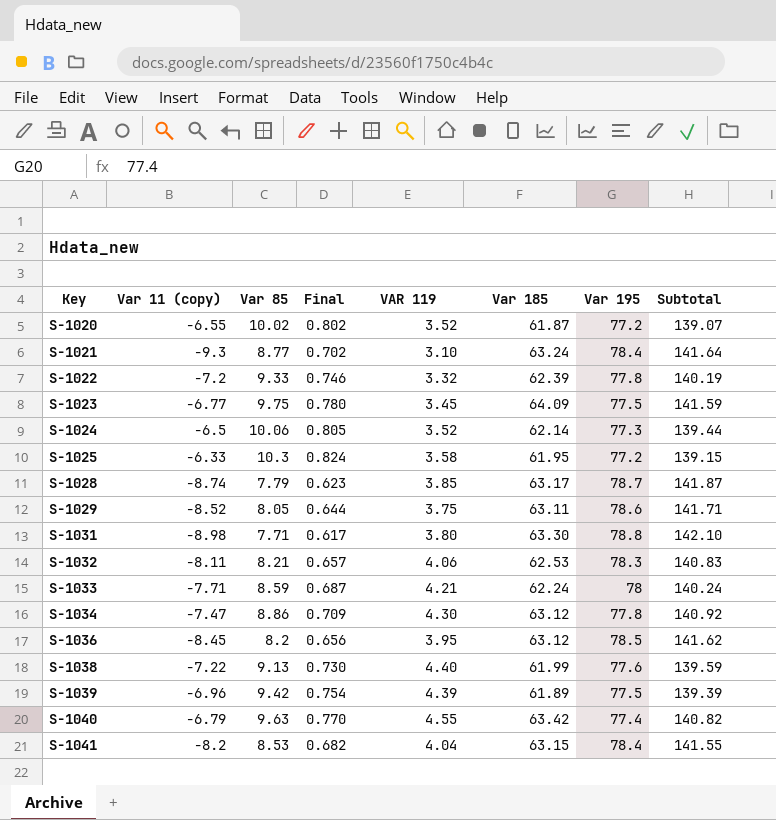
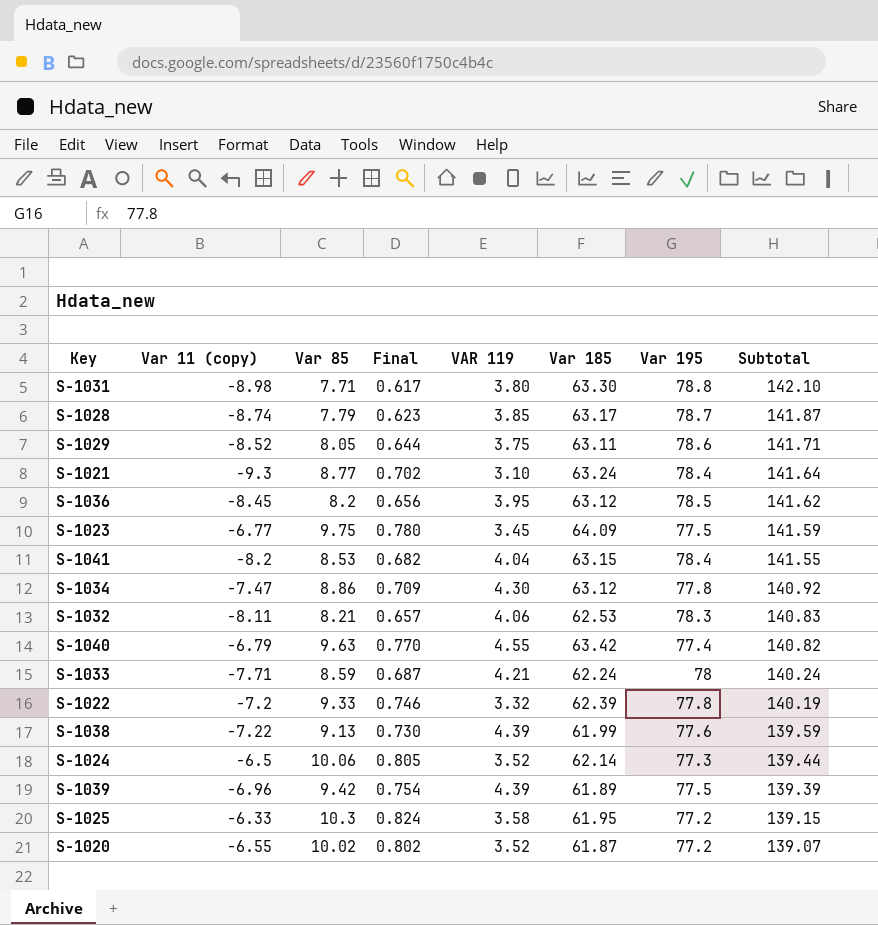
row order: Key ascending -> Subtotal descending
S-1038 | VAR 119: 4.40 -> 4.39

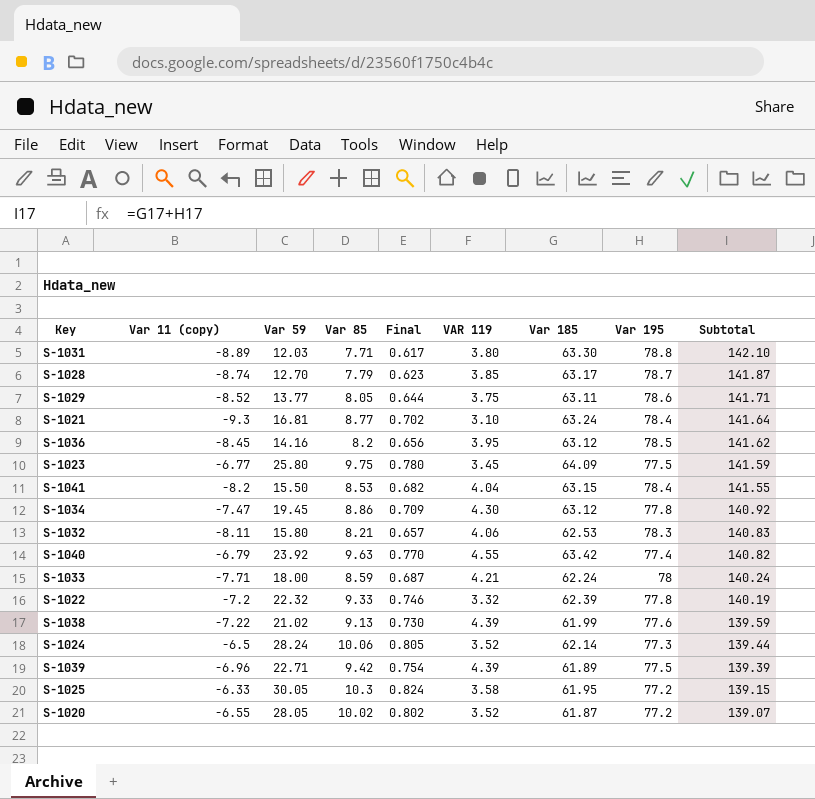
column Var 59 | position: none -> 3
S-1031 | Var 11 (copy): -8.98 -> -8.89

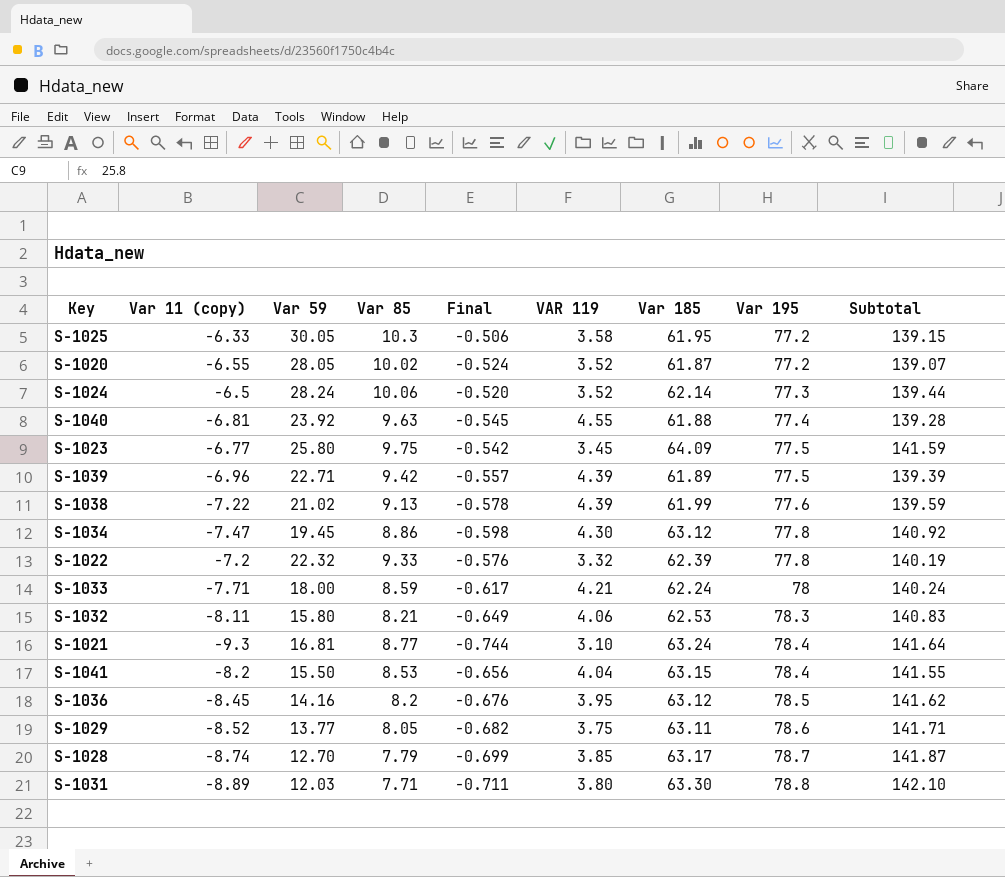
row order: Subtotal descending -> Var 195 ascending
column Final | formula: [Var 85] * 0.08 -> [Var 11 (copy)] * 0.08
S-1040 | Var 11 (copy): -6.79 -> -6.81
S-1040 | Var 185: 63.42 -> 61.88
S-1040 | Subtotal: 140.82 -> 139.28

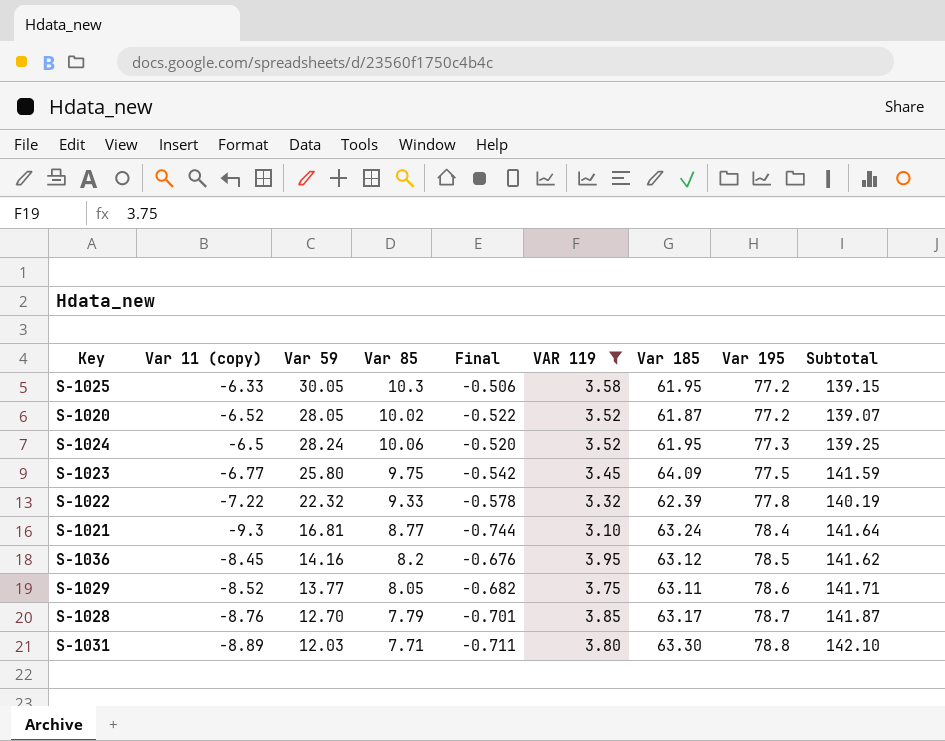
filter: none -> VAR 119 <= 3.95
S-1020 | Var 11 (copy): -6.55 -> -6.52
S-1020 | Final: -0.524 -> -0.522
S-1024 | Var 185: 62.14 -> 61.95
S-1024 | Subtotal: 139.44 -> 139.25
S-1022 | Var 11 (copy): -7.2 -> -7.22
S-1022 | Final: -0.576 -> -0.578
S-1028 | Var 11 (copy): -8.74 -> -8.76
S-1028 | Final: -0.699 -> -0.701

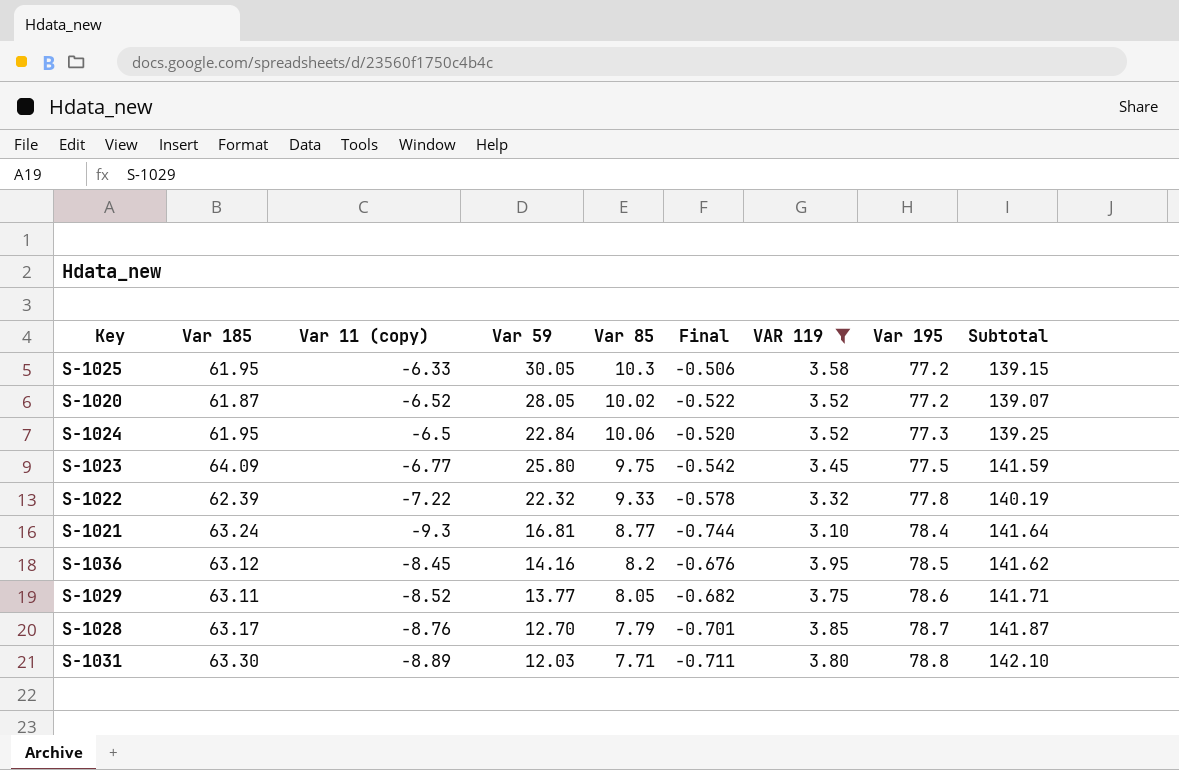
column Var 185 | position: 7 -> 2
S-1024 | Var 59: 28.24 -> 22.84

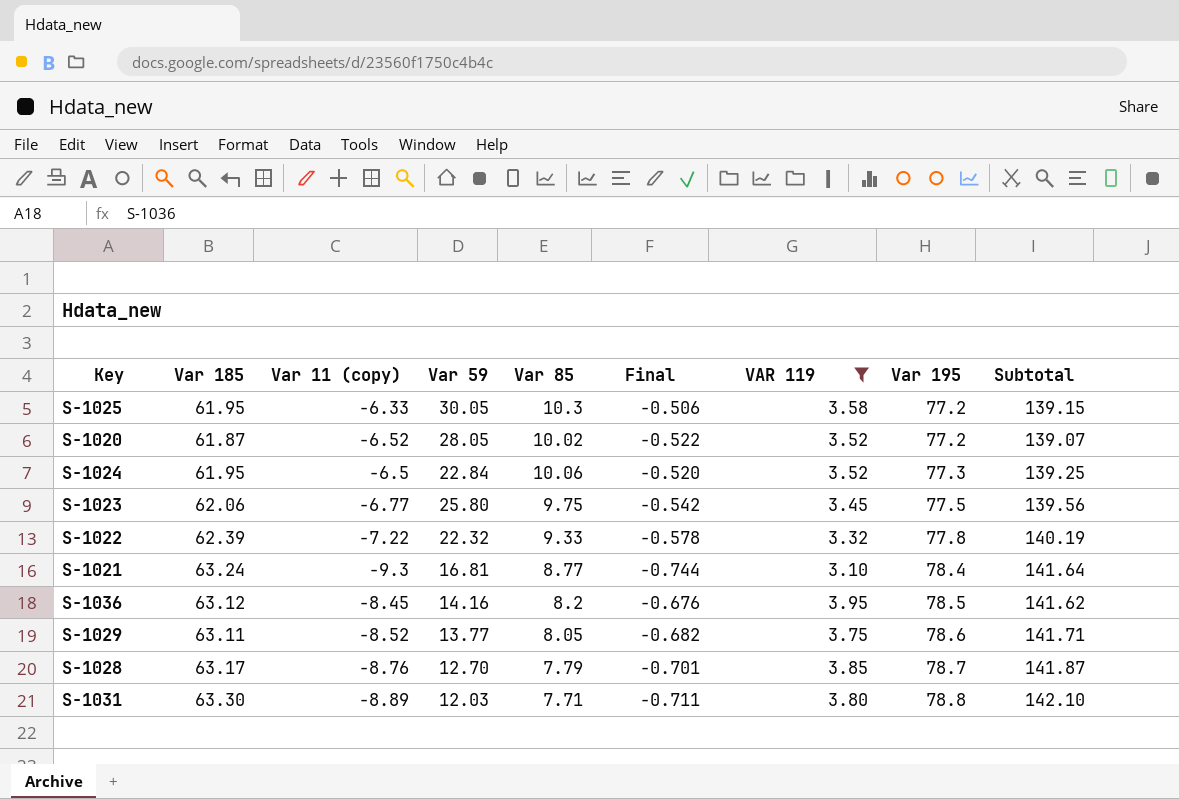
S-1023 | Var 185: 64.09 -> 62.06
S-1023 | Subtotal: 141.59 -> 139.56

